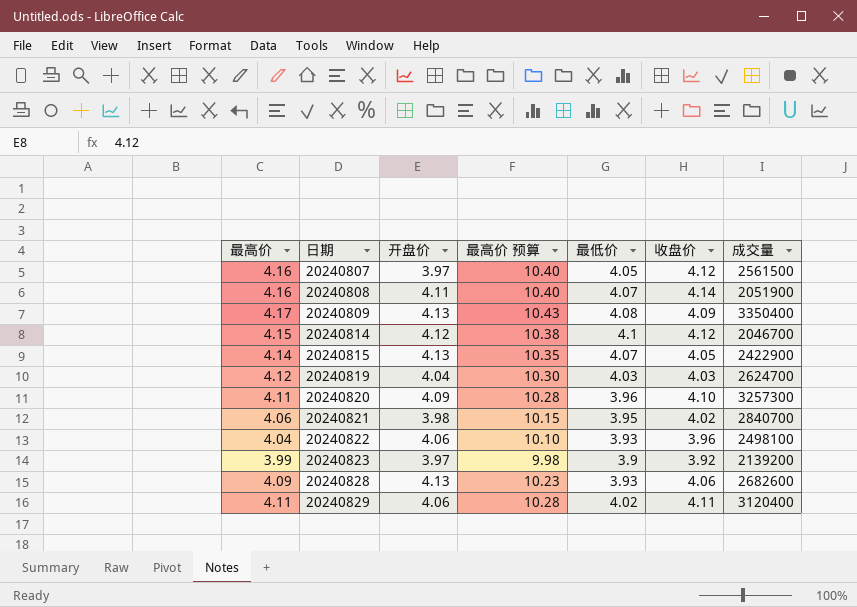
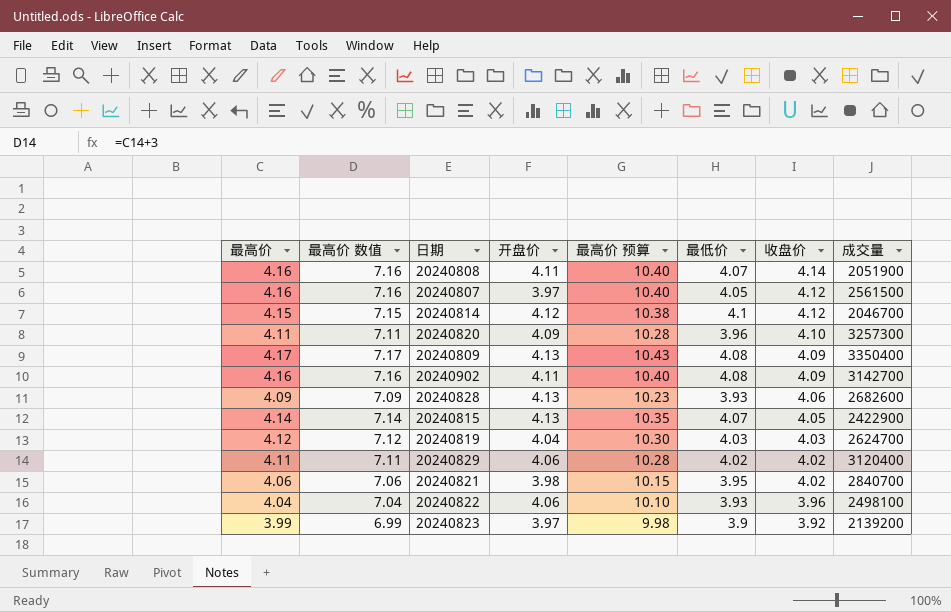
row order: 日期 ascending -> 收盘价 descending
column 最高价 数值 | formula: none -> [最高价] + 3
row 20240902: none -> 4.16 | 7.16 | 4.11 | 10.40 | 4.08 | 4.09 | 3142700
20240829 | 收盘价: 4.11 -> 4.02

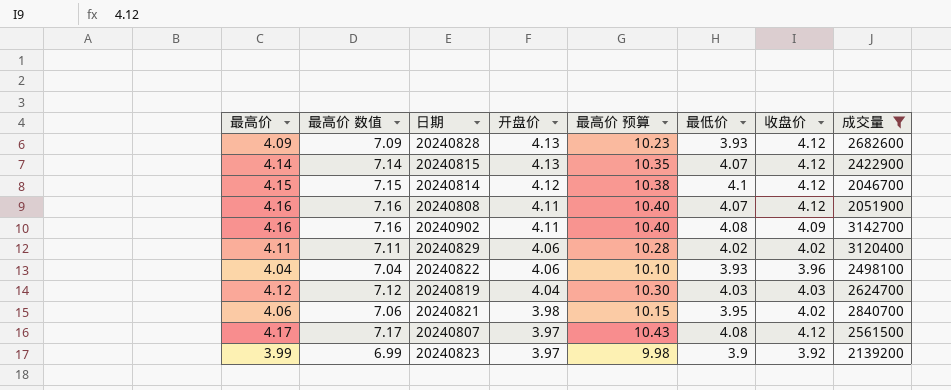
filter: none -> 成交量 <= 3142700
row order: 收盘价 descending -> 开盘价 descending
20240828 | 收盘价: 4.06 -> 4.12
20240815 | 收盘价: 4.05 -> 4.12
20240808 | 收盘价: 4.14 -> 4.12
20240807 | 最高价: 4.16 -> 4.17
20240807 | 最高价 数值: 7.16 -> 7.17
20240807 | 最高价 预算: 10.40 -> 10.43
20240807 | 最低价: 4.05 -> 4.08

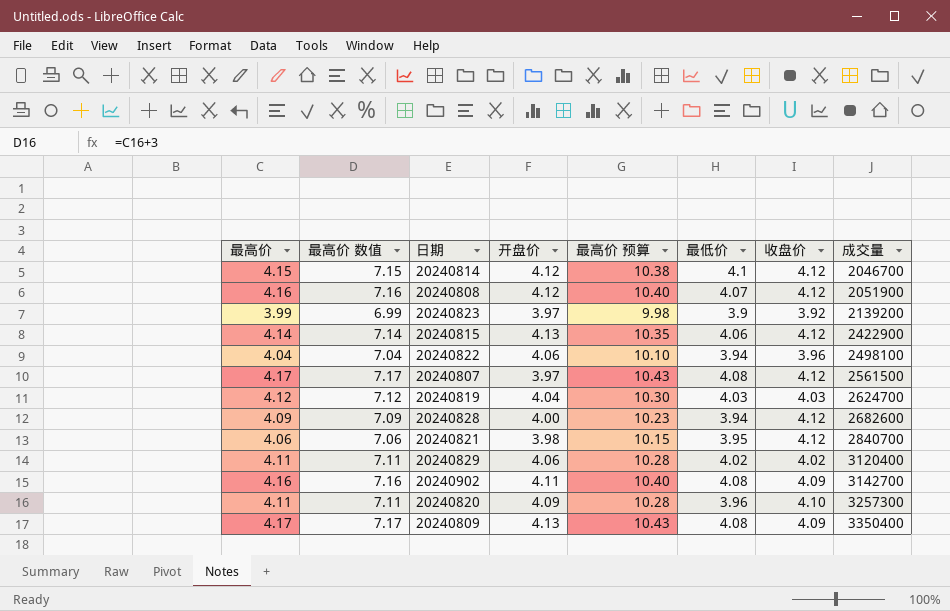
filter: 成交量 <= 3142700 -> none
row order: 开盘价 descending -> 成交量 ascending
20240808 | 开盘价: 4.11 -> 4.12
20240815 | 最低价: 4.07 -> 4.06
20240822 | 最低价: 3.93 -> 3.94
20240828 | 开盘价: 4.13 -> 4.00
20240828 | 最低价: 3.93 -> 3.94
20240821 | 收盘价: 4.02 -> 4.12

